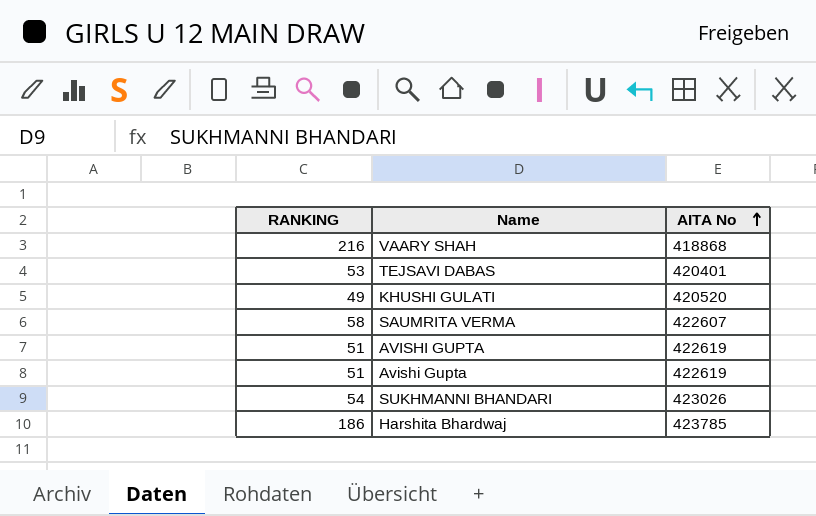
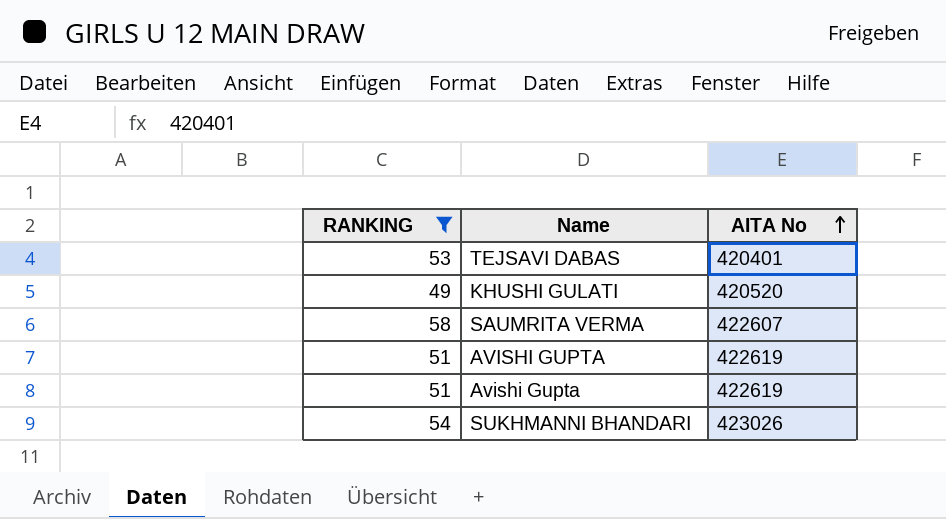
filter: none -> RANKING <= 58

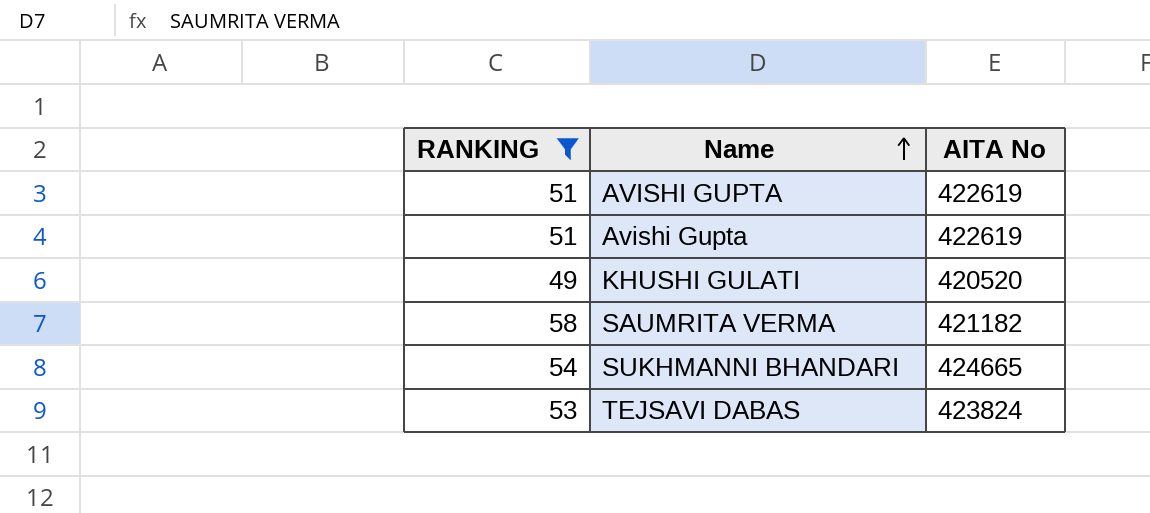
row order: AITA No ascending -> Name ascending
SAUMRITA VERMA | AITA No: 422607 -> 421182
SUKHMANNI BHANDARI | AITA No: 423026 -> 424665
TEJSAVI DABAS | AITA No: 420401 -> 423824

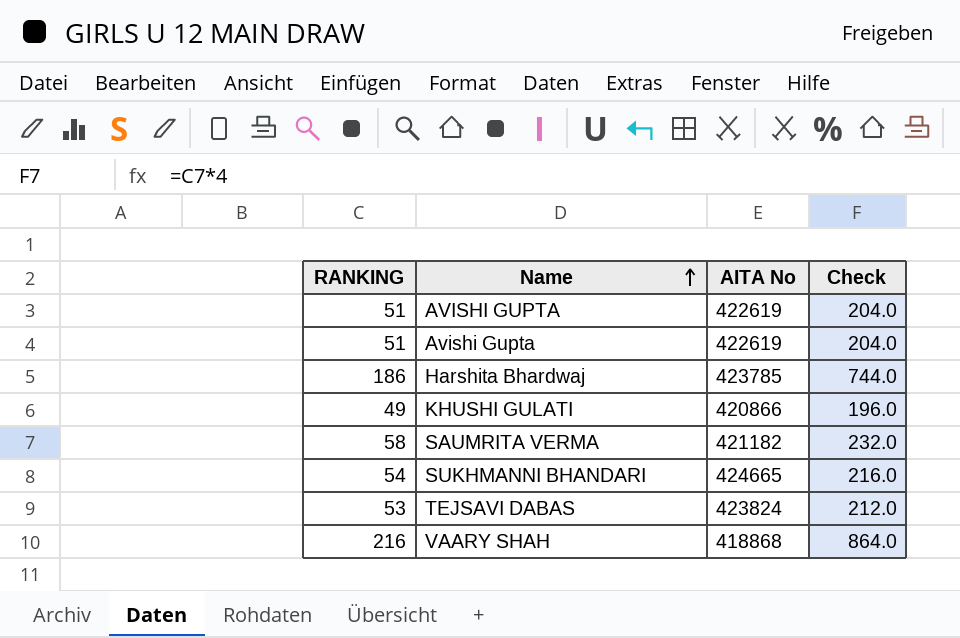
filter: RANKING <= 58 -> none
column Check | formula: none -> [RANKING] * 4
KHUSHI GULATI | AITA No: 420520 -> 420866

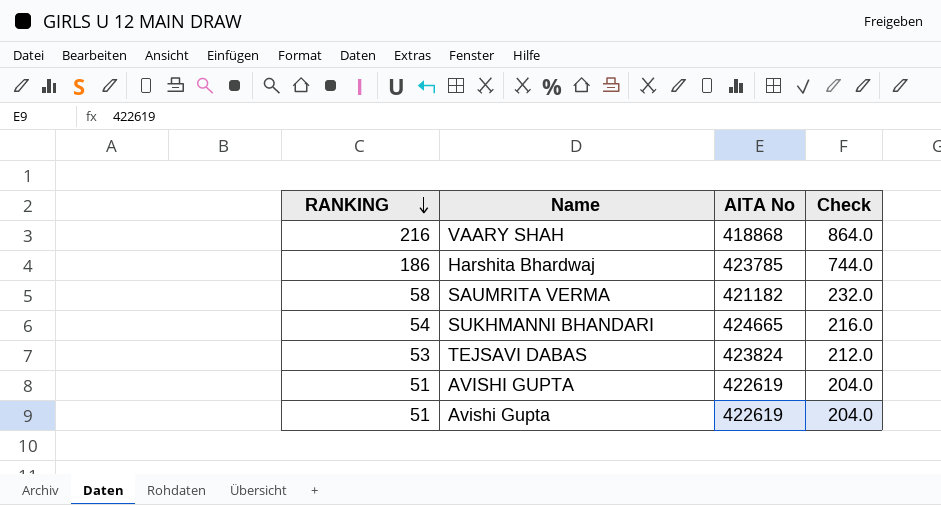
row order: Name ascending -> RANKING descending
row KHUSHI GULATI: 49 | 420866 | 196.0 -> none

